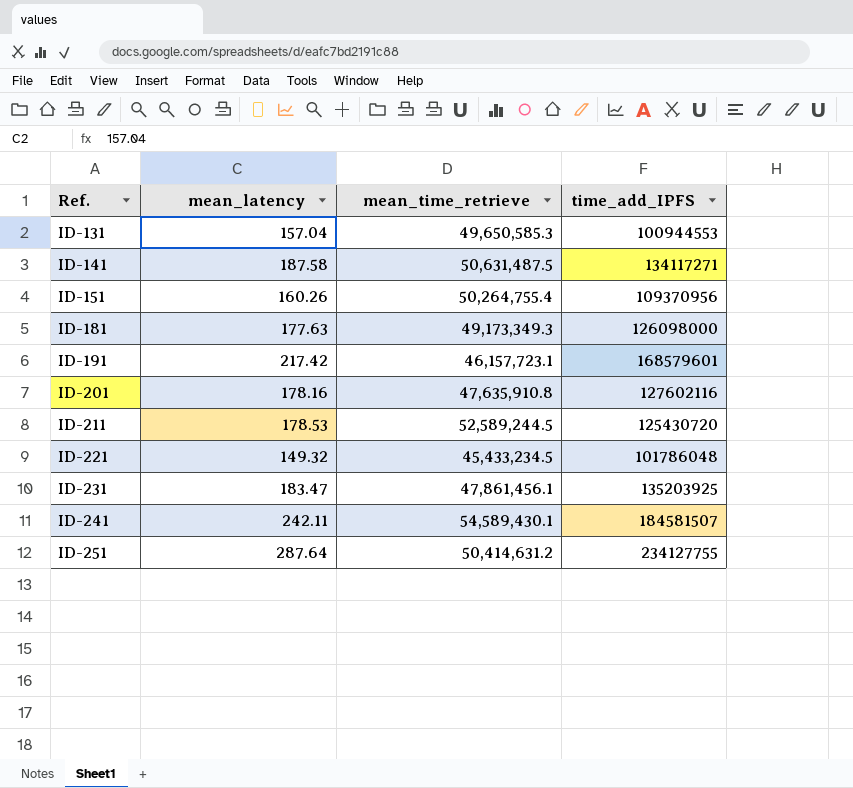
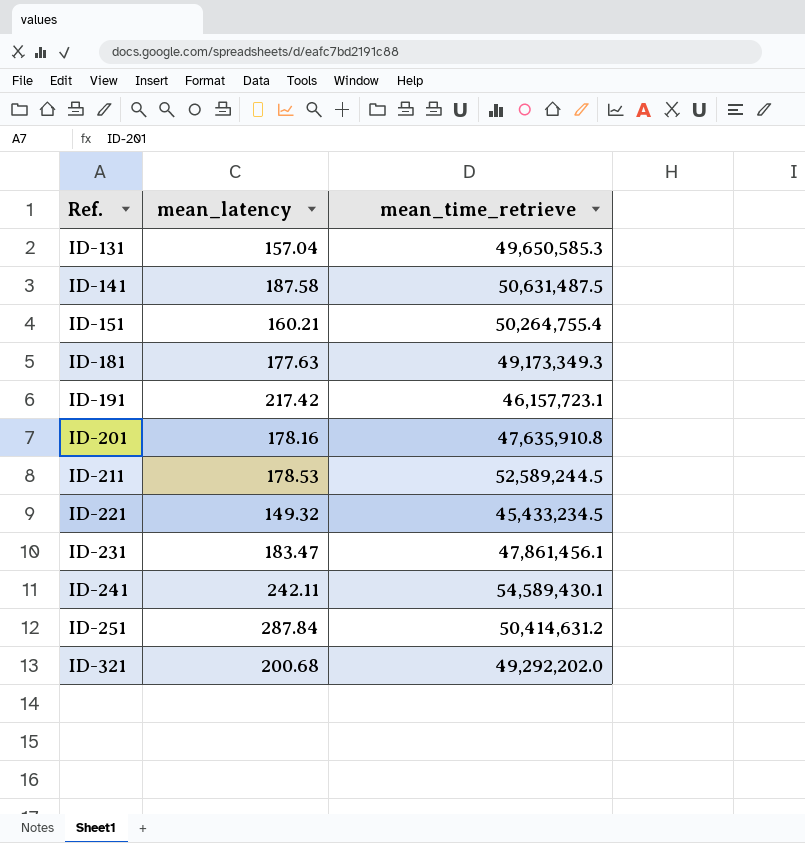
column time_add_IPFS | position: 4 -> none
ID-151 | mean_latency: 160.26 -> 160.21
ID-251 | mean_latency: 287.64 -> 287.84
row ID-321: none -> 200.68 | 49,292,202.0

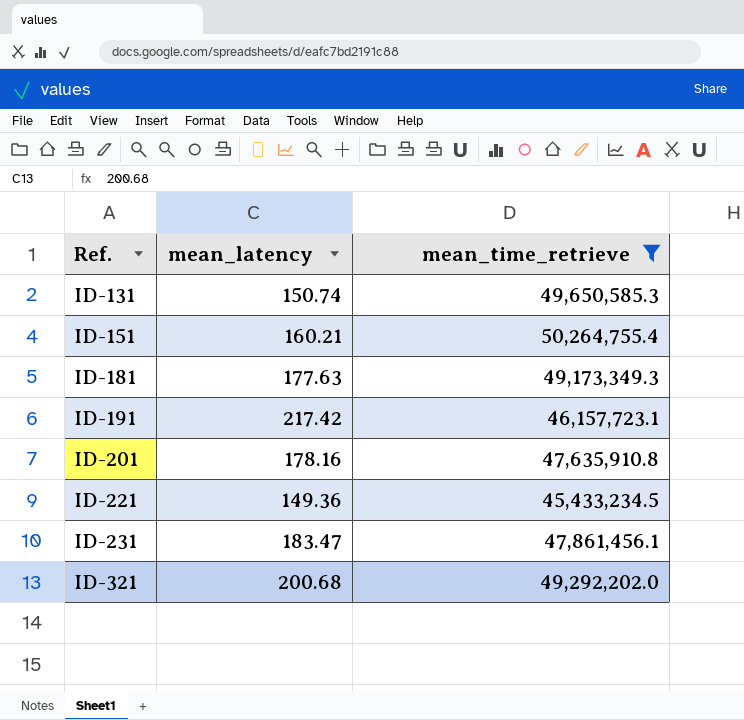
filter: none -> mean_time_retrieve <= 50,264,755.4
ID-131 | mean_latency: 157.04 -> 150.74
ID-221 | mean_latency: 149.32 -> 149.36

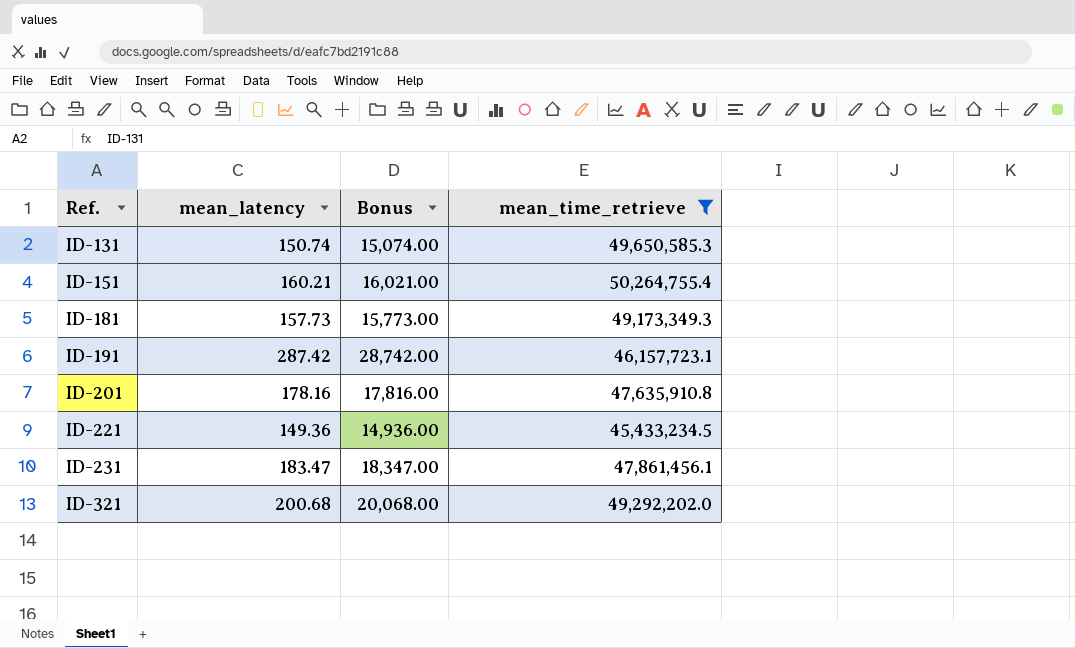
column Bonus | formula: none -> [mean_latency] * 100
ID-181 | mean_latency: 177.63 -> 157.73
ID-191 | mean_latency: 217.42 -> 287.42

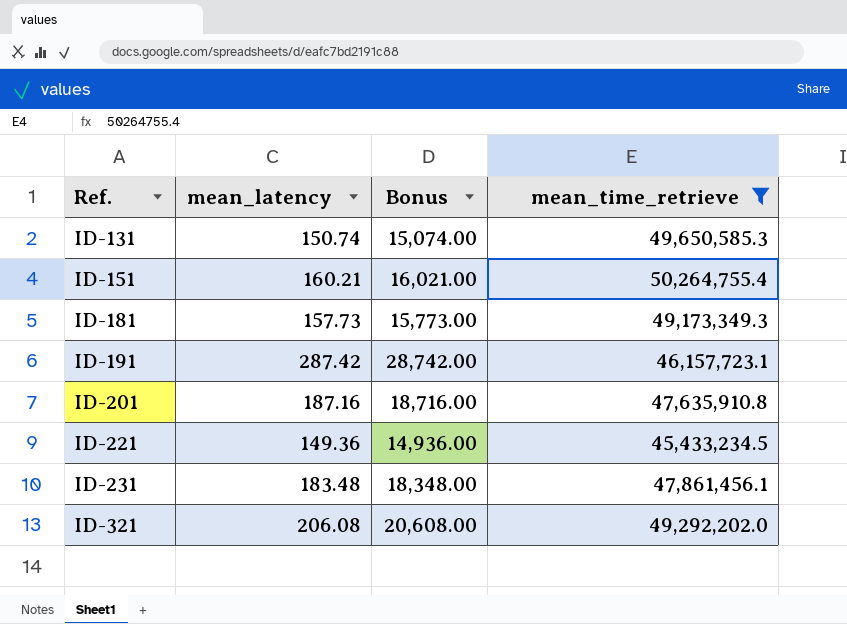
ID-201 | mean_latency: 178.16 -> 187.16
ID-201 | Bonus: 17,816.00 -> 18,716.00
ID-231 | mean_latency: 183.47 -> 183.48
ID-231 | Bonus: 18,347.00 -> 18,348.00
ID-321 | mean_latency: 200.68 -> 206.08
ID-321 | Bonus: 20,068.00 -> 20,608.00

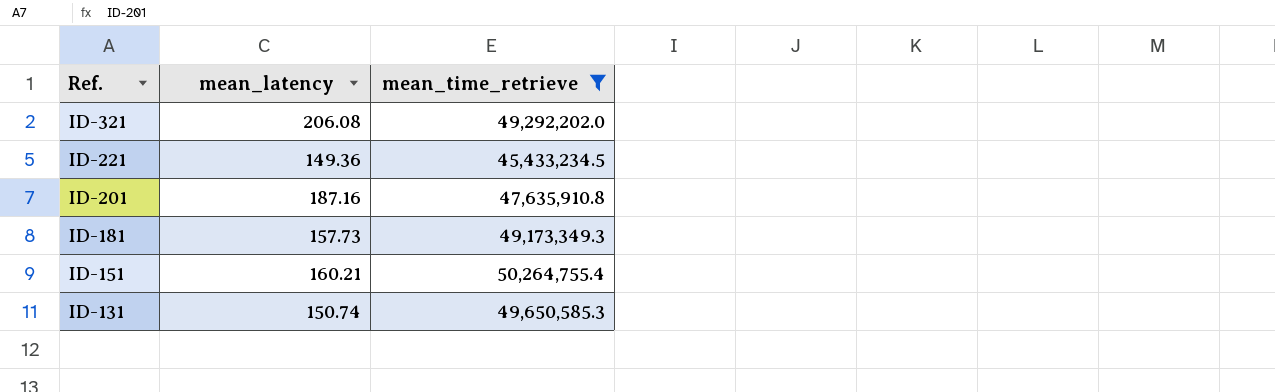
row order: Ref. ascending -> Ref. descending
column Bonus | formula: [mean_latency] * 100 -> none
row ID-191: 287.42 | 28,742.00 | 46,157,723.1 -> none
row ID-231: 183.48 | 18,348.00 | 47,861,456.1 -> none

